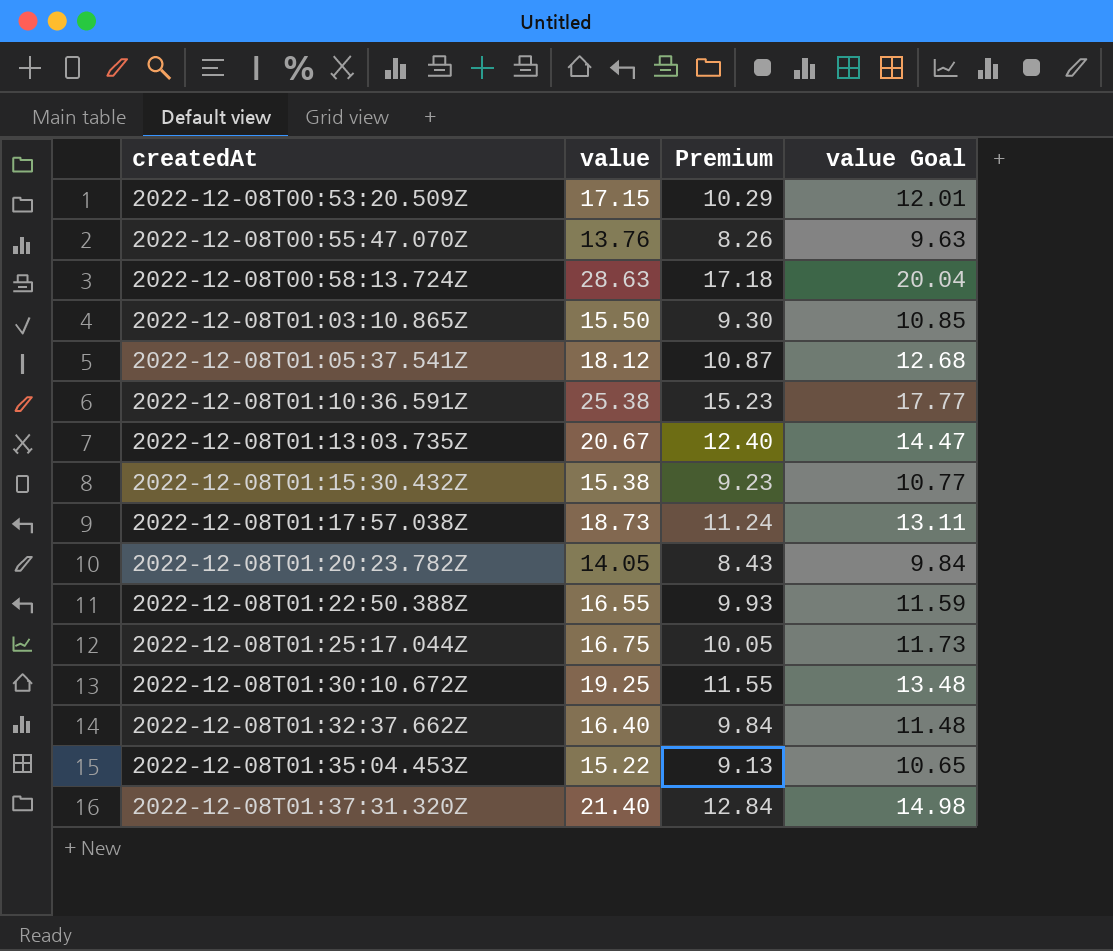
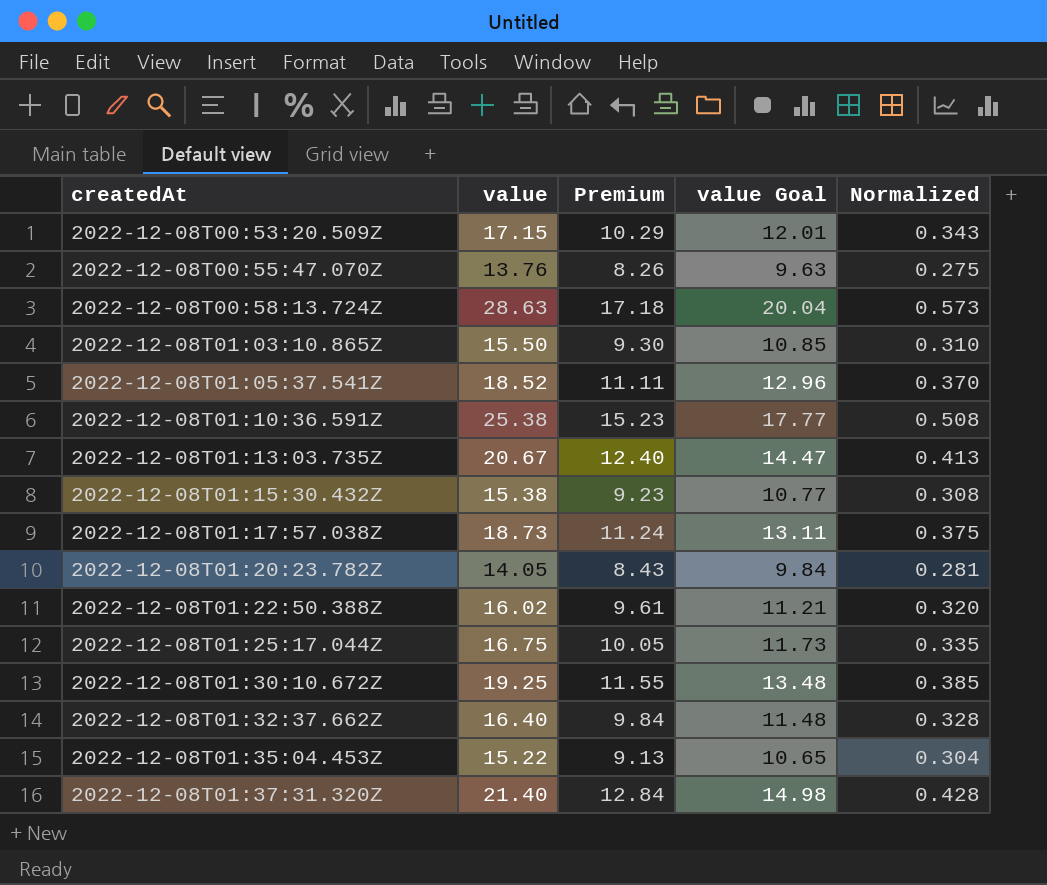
column Normalized | formula: none -> [value] * 0.02
2022-12-08T01:05:37.541Z | value: 18.12 -> 18.52
2022-12-08T01:05:37.541Z | Premium: 10.87 -> 11.11
2022-12-08T01:05:37.541Z | value Goal: 12.68 -> 12.96
2022-12-08T01:22:50.388Z | value: 16.55 -> 16.02
2022-12-08T01:22:50.388Z | Premium: 9.93 -> 9.61
2022-12-08T01:22:50.388Z | value Goal: 11.59 -> 11.21

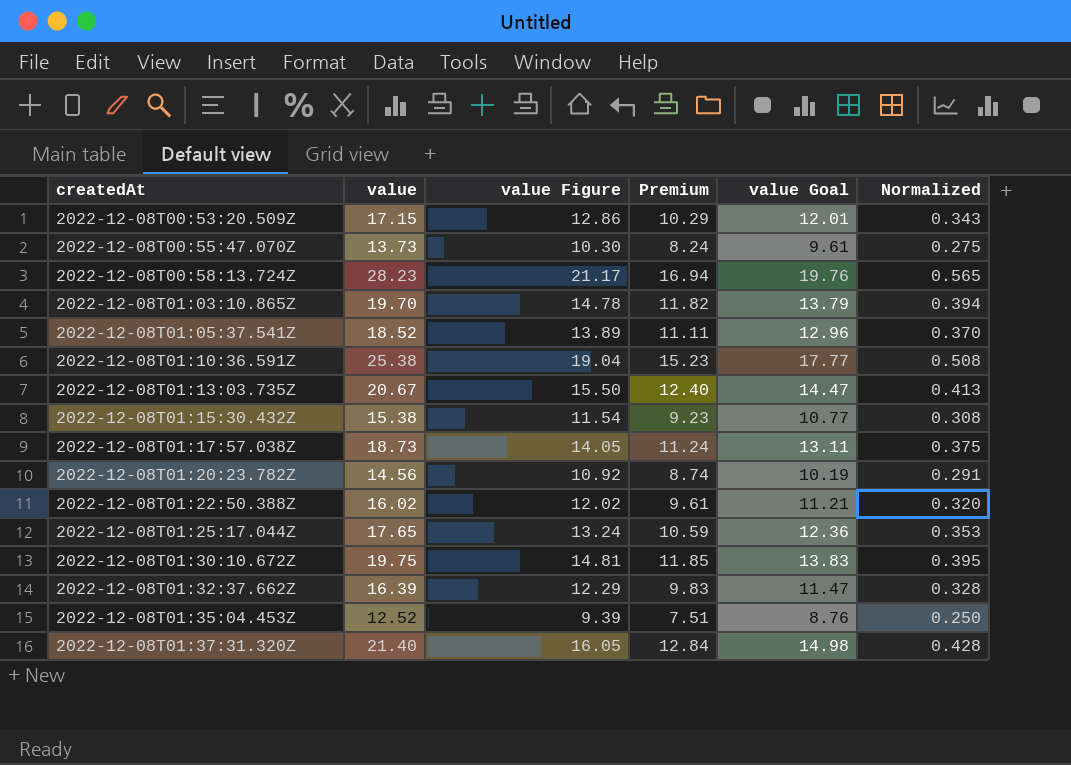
column value Figure | formula: none -> [value] * 0.75
2022-12-08T00:55:47.070Z | value: 13.76 -> 13.73
2022-12-08T00:55:47.070Z | Premium: 8.26 -> 8.24
2022-12-08T00:55:47.070Z | value Goal: 9.63 -> 9.61
2022-12-08T00:58:13.724Z | value: 28.63 -> 28.23
2022-12-08T00:58:13.724Z | Premium: 17.18 -> 16.94
2022-12-08T00:58:13.724Z | value Goal: 20.04 -> 19.76
2022-12-08T00:58:13.724Z | Normalized: 0.573 -> 0.565
2022-12-08T01:03:10.865Z | value: 15.50 -> 19.70
2022-12-08T01:03:10.865Z | Premium: 9.30 -> 11.82
2022-12-08T01:03:10.865Z | value Goal: 10.85 -> 13.79
2022-12-08T01:03:10.865Z | Normalized: 0.310 -> 0.394
2022-12-08T01:20:23.782Z | value: 14.05 -> 14.56
2022-12-08T01:20:23.782Z | Premium: 8.43 -> 8.74
2022-12-08T01:20:23.782Z | value Goal: 9.84 -> 10.19
2022-12-08T01:20:23.782Z | Normalized: 0.281 -> 0.291
2022-12-08T01:25:17.044Z | value: 16.75 -> 17.65
2022-12-08T01:25:17.044Z | Premium: 10.05 -> 10.59
2022-12-08T01:25:17.044Z | value Goal: 11.73 -> 12.36
2022-12-08T01:25:17.044Z | Normalized: 0.335 -> 0.353
2022-12-08T01:30:10.672Z | value: 19.25 -> 19.75
2022-12-08T01:30:10.672Z | Premium: 11.55 -> 11.85
2022-12-08T01:30:10.672Z | value Goal: 13.48 -> 13.83
2022-12-08T01:30:10.672Z | Normalized: 0.385 -> 0.395
2022-12-08T01:32:37.662Z | value: 16.40 -> 16.39
2022-12-08T01:32:37.662Z | Premium: 9.84 -> 9.83
2022-12-08T01:32:37.662Z | value Goal: 11.48 -> 11.47
2022-12-08T01:35:04.453Z | value: 15.22 -> 12.52
2022-12-08T01:35:04.453Z | Premium: 9.13 -> 7.51
2022-12-08T01:35:04.453Z | value Goal: 10.65 -> 8.76
2022-12-08T01:35:04.453Z | Normalized: 0.304 -> 0.250

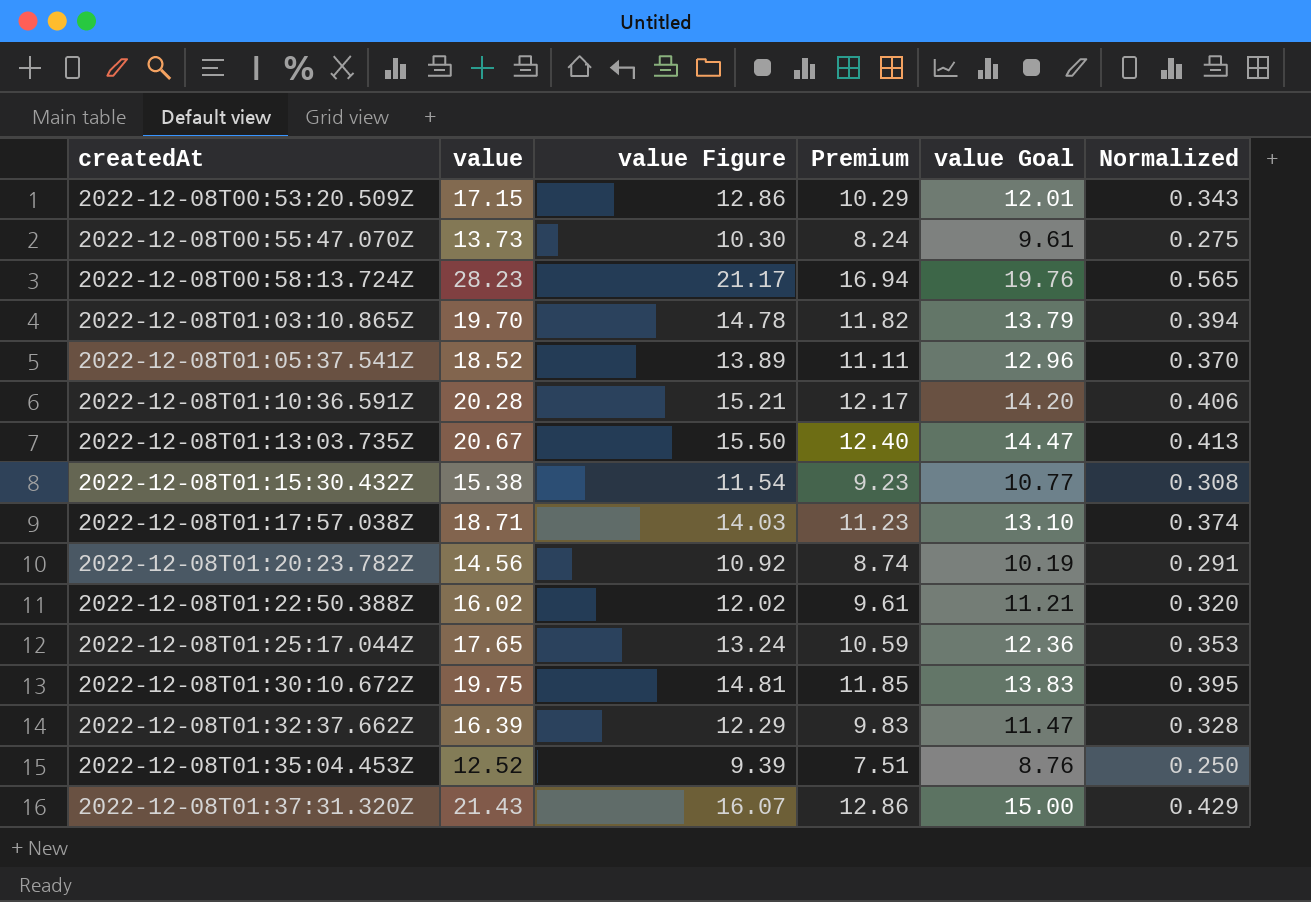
2022-12-08T01:10:36.591Z | value: 25.38 -> 20.28
2022-12-08T01:10:36.591Z | value Figure: 19.04 -> 15.21
2022-12-08T01:10:36.591Z | Premium: 15.23 -> 12.17
2022-12-08T01:10:36.591Z | value Goal: 17.77 -> 14.20
2022-12-08T01:10:36.591Z | Normalized: 0.508 -> 0.406
2022-12-08T01:17:57.038Z | value: 18.73 -> 18.71
2022-12-08T01:17:57.038Z | value Figure: 14.05 -> 14.03
2022-12-08T01:17:57.038Z | Premium: 11.24 -> 11.23
2022-12-08T01:17:57.038Z | value Goal: 13.11 -> 13.10
2022-12-08T01:17:57.038Z | Normalized: 0.375 -> 0.374
2022-12-08T01:37:31.320Z | value: 21.40 -> 21.43
2022-12-08T01:37:31.320Z | value Figure: 16.05 -> 16.07
2022-12-08T01:37:31.320Z | Premium: 12.84 -> 12.86
2022-12-08T01:37:31.320Z | value Goal: 14.98 -> 15.00
2022-12-08T01:37:31.320Z | Normalized: 0.428 -> 0.429

